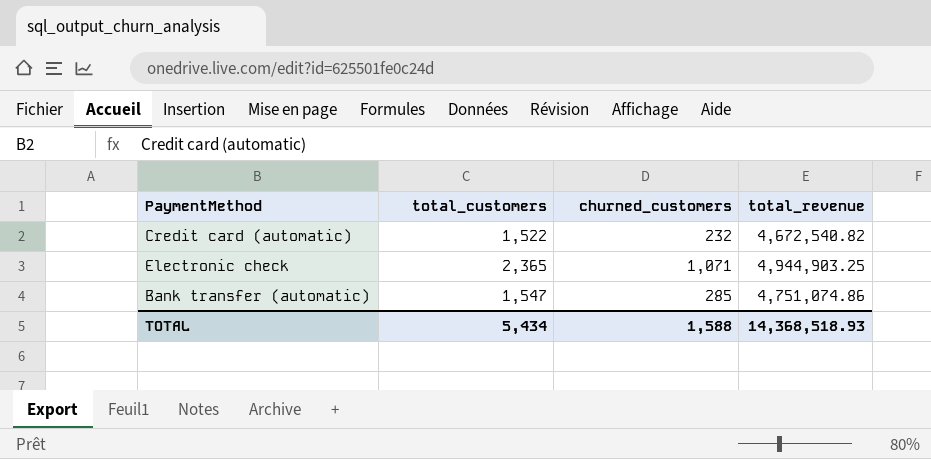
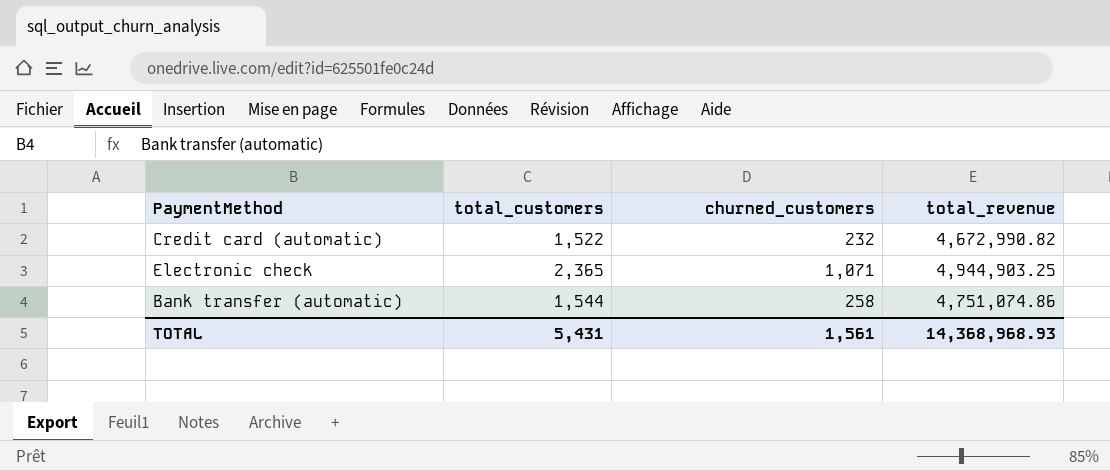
Credit card (automatic) | total_revenue: 4,672,540.82 -> 4,672,990.82
Bank transfer (automatic) | total_customers: 1,547 -> 1,544
Bank transfer (automatic) | churned_customers: 285 -> 258
TOTAL | total_customers: 5,434 -> 5,431
TOTAL | churned_customers: 1,588 -> 1,561
TOTAL | total_revenue: 14,368,518.93 -> 14,368,968.93

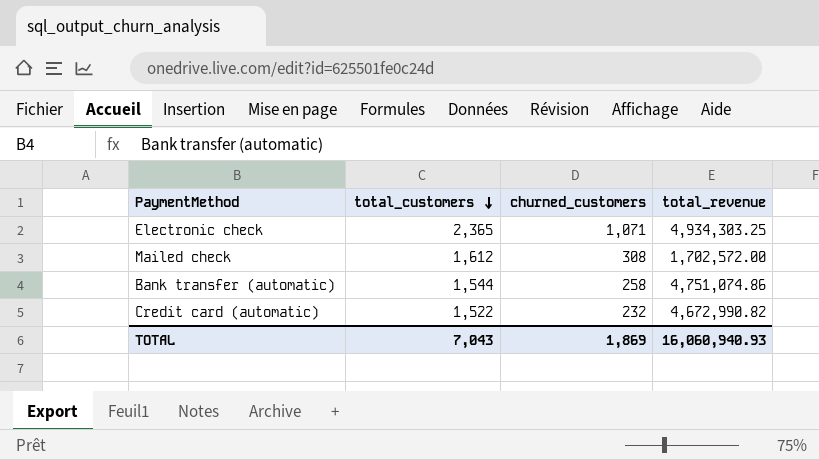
row order: none -> total_customers descending
Electronic check | total_revenue: 4,944,903.25 -> 4,934,303.25
row Mailed check: none -> 1,612 | 308 | 1,702,572.00
TOTAL | total_customers: 5,431 -> 7,043
TOTAL | churned_customers: 1,561 -> 1,869
TOTAL | total_revenue: 14,368,968.93 -> 16,060,940.93

